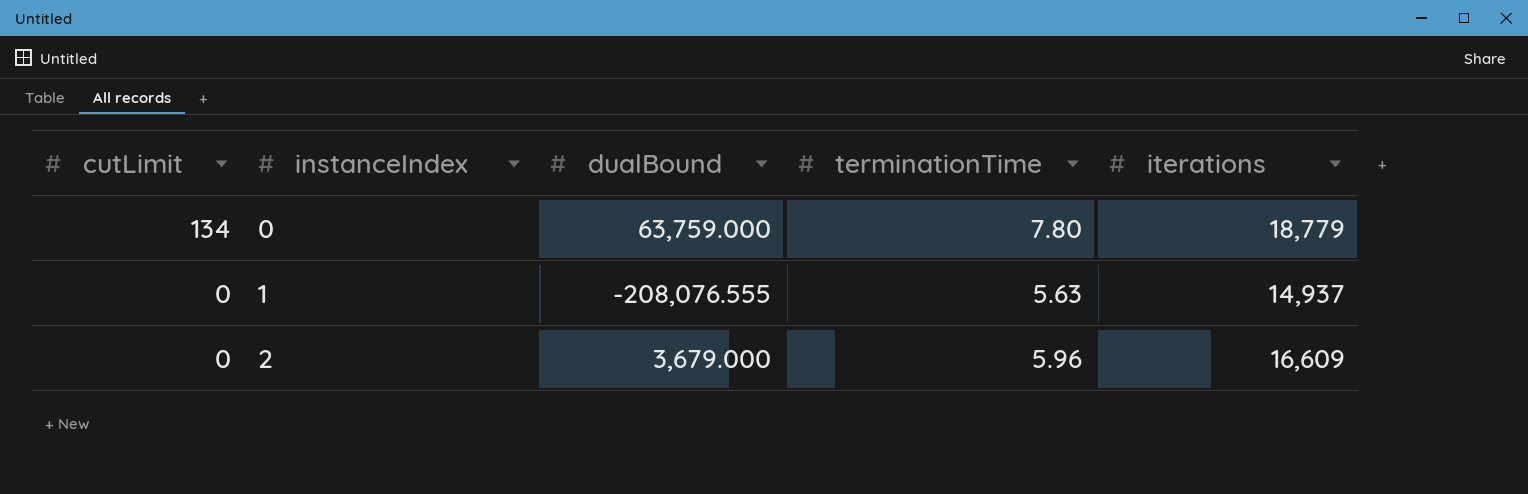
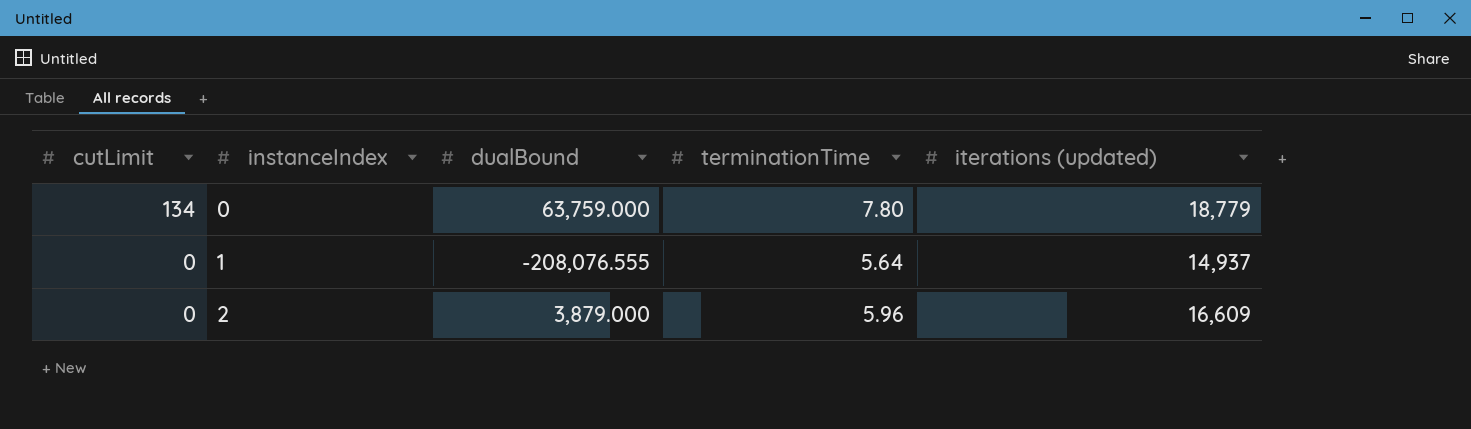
column name: iterations -> iterations (updated)
1 | terminationTime: 5.63 -> 5.64
2 | dualBound: 3,679.000 -> 3,879.000

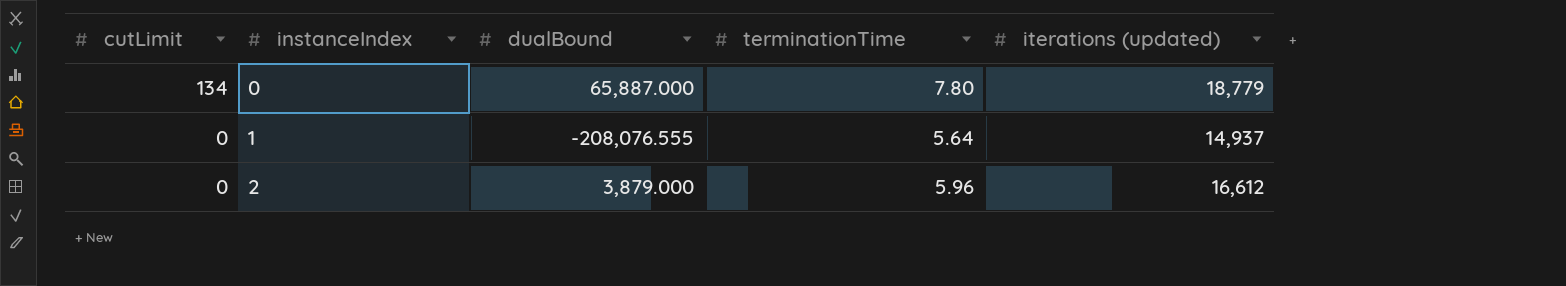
0 | dualBound: 63,759.000 -> 65,887.000
2 | iterations (updated): 16,609 -> 16,612

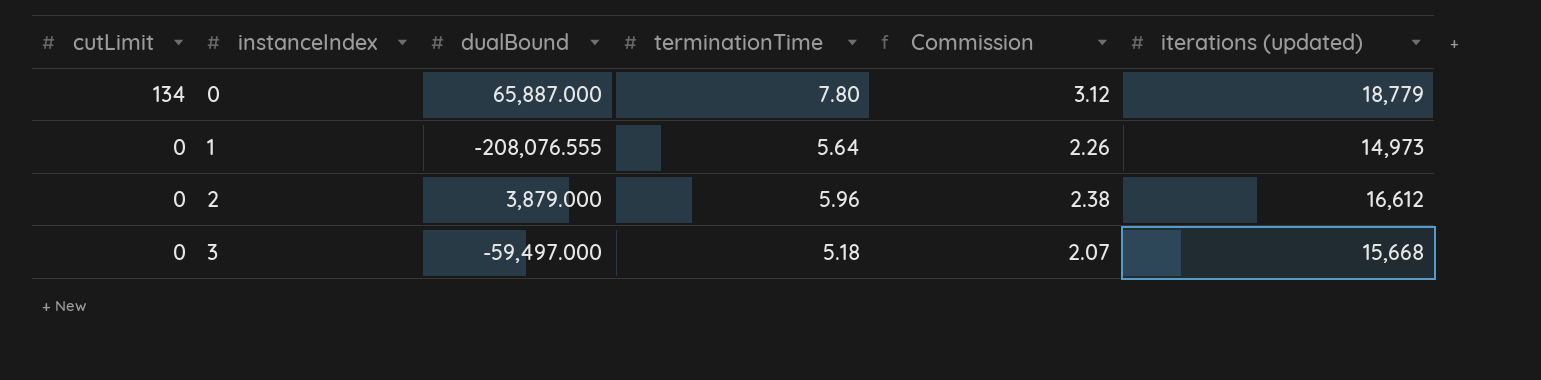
column Commission | formula: none -> [terminationTime] * 0.4
1 | iterations (updated): 14,937 -> 14,973
row 3: none -> 0 | -59,497.000 | 5.18 | 2.07 | 15,668

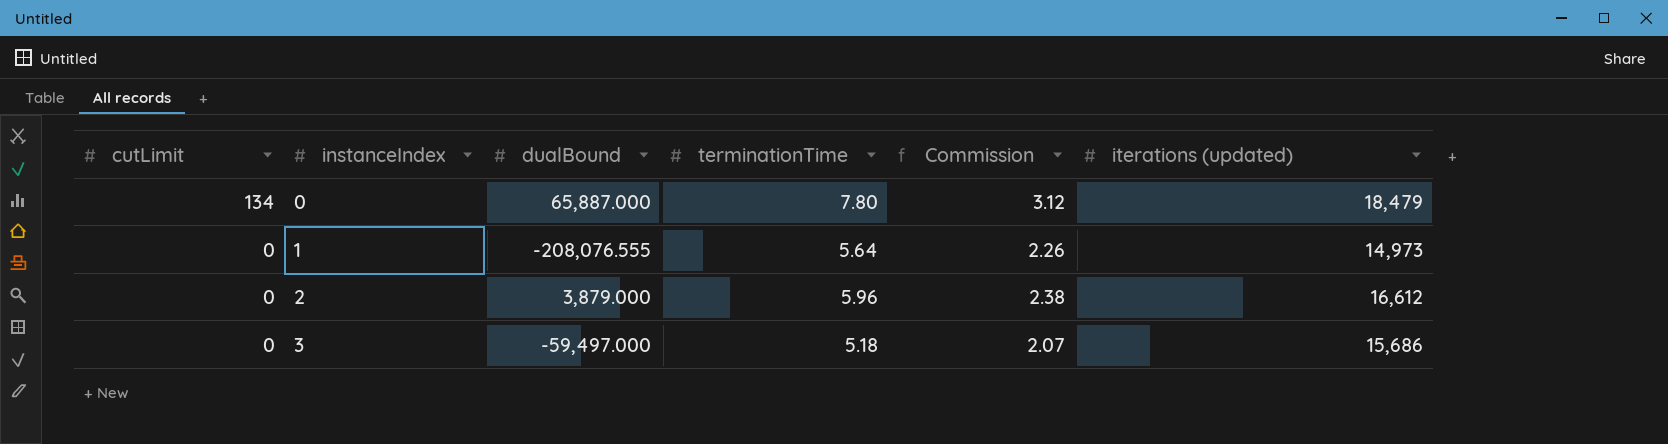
0 | iterations (updated): 18,779 -> 18,479
3 | iterations (updated): 15,668 -> 15,686

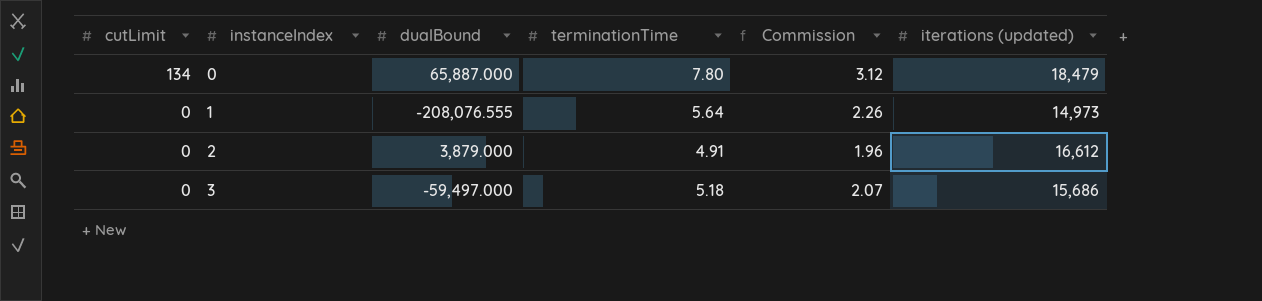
2 | terminationTime: 5.96 -> 4.91
2 | Commission: 2.38 -> 1.96

